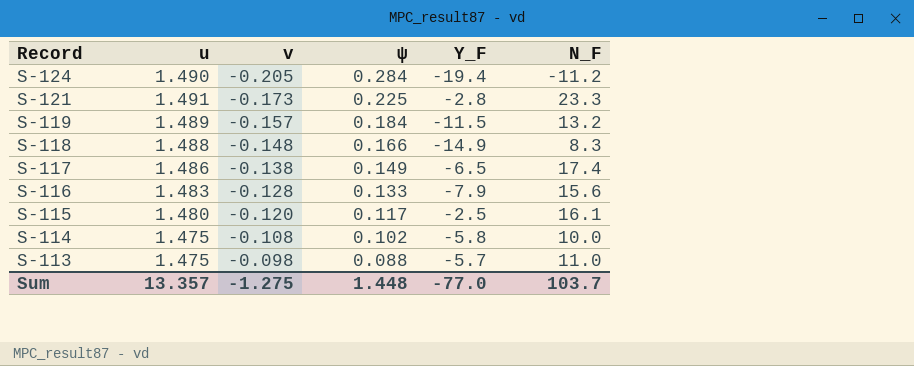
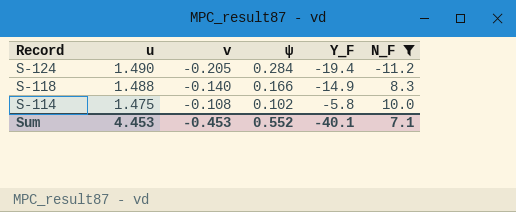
filter: none -> N_F <= 10.0
S-118 | v: -0.148 -> -0.140
Sum | u: 13.357 -> 4.453
Sum | v: -1.275 -> -0.453
Sum | ψ: 1.448 -> 0.552
Sum | Y_F: -77.0 -> -40.1
Sum | N_F: 103.7 -> 7.1

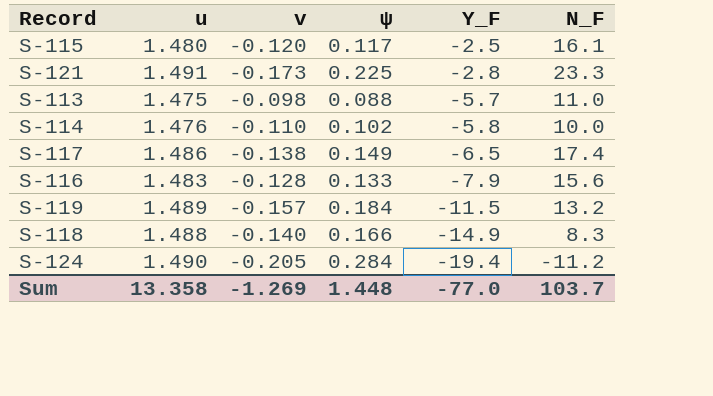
filter: N_F <= 10.0 -> none
row order: Record descending -> Y_F descending
S-114 | u: 1.475 -> 1.476
S-114 | v: -0.108 -> -0.110
Sum | u: 4.453 -> 13.358
Sum | v: -0.453 -> -1.269
Sum | ψ: 0.552 -> 1.448
Sum | Y_F: -40.1 -> -77.0
Sum | N_F: 7.1 -> 103.7

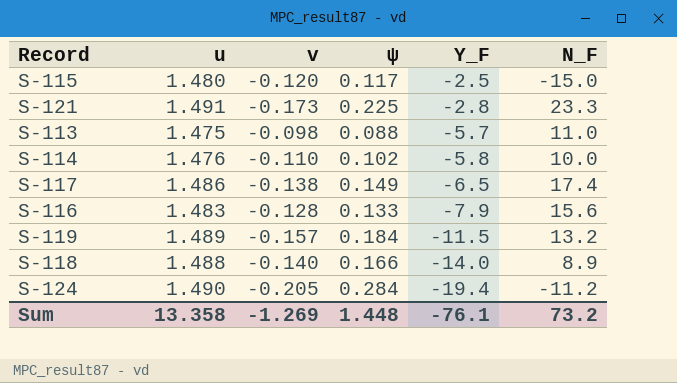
S-115 | N_F: 16.1 -> -15.0
S-118 | Y_F: -14.9 -> -14.0
S-118 | N_F: 8.3 -> 8.9
Sum | Y_F: -77.0 -> -76.1
Sum | N_F: 103.7 -> 73.2

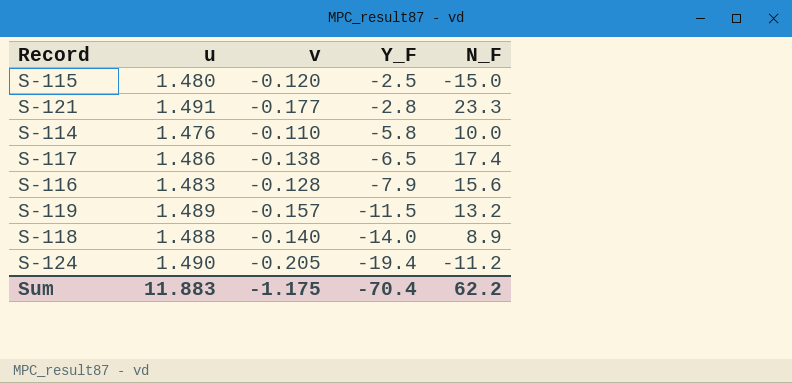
column ψ | position: 4 -> none
row S-113: 1.475 | -0.098 | 0.088 | -5.7 | 11.0 -> none
S-121 | v: -0.173 -> -0.177
Sum | u: 13.358 -> 11.883
Sum | v: -1.269 -> -1.175
Sum | Y_F: -76.1 -> -70.4
Sum | N_F: 73.2 -> 62.2

